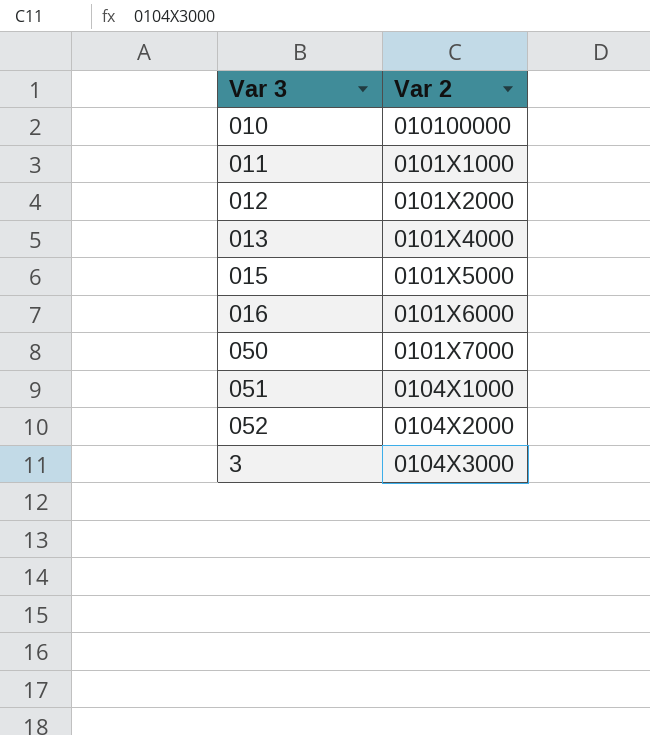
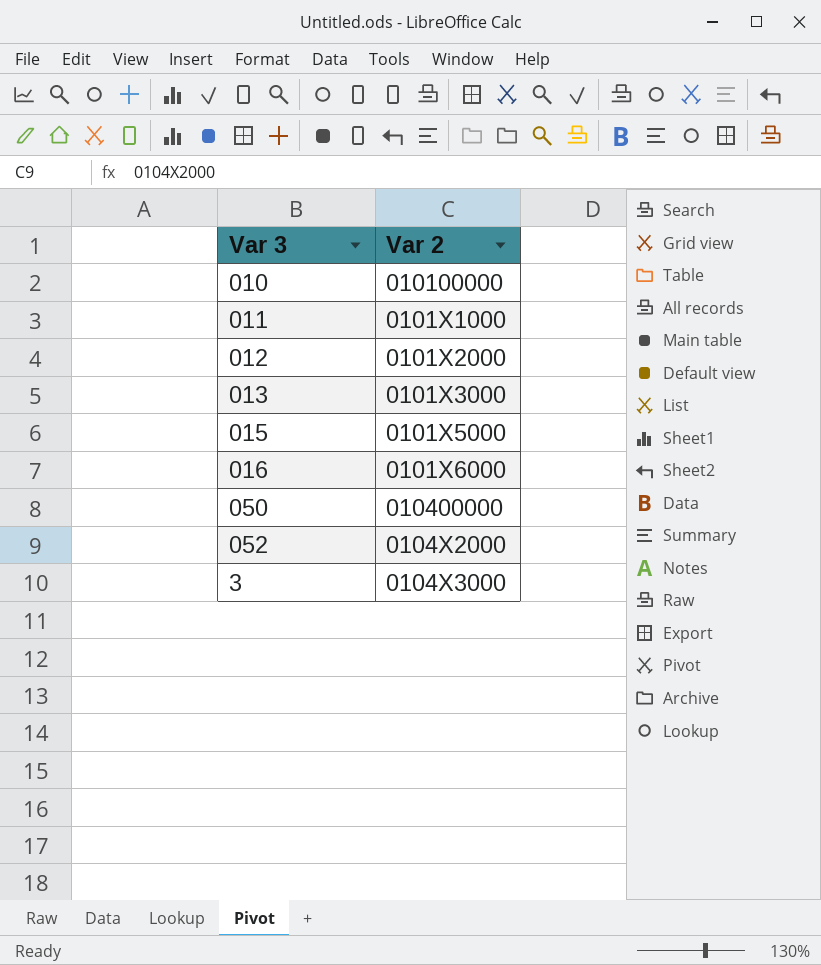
row 051: 0104Х1000 -> none
013 | Var 2: 0101Х4000 -> 0101Х3000
050 | Var 2: 0101Х7000 -> 010400000

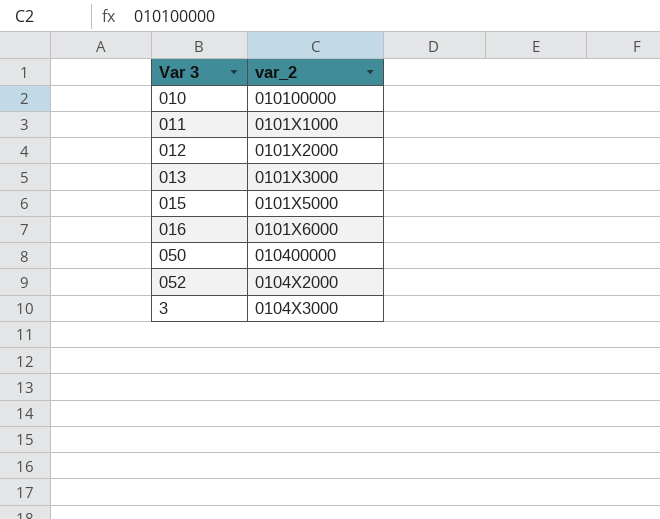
column name: Var 2 -> var_2

